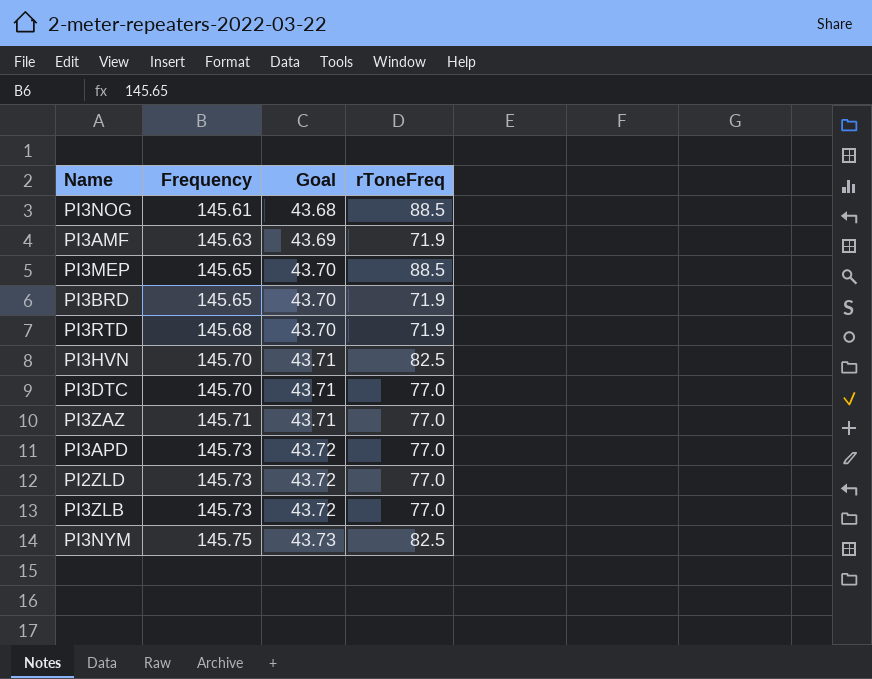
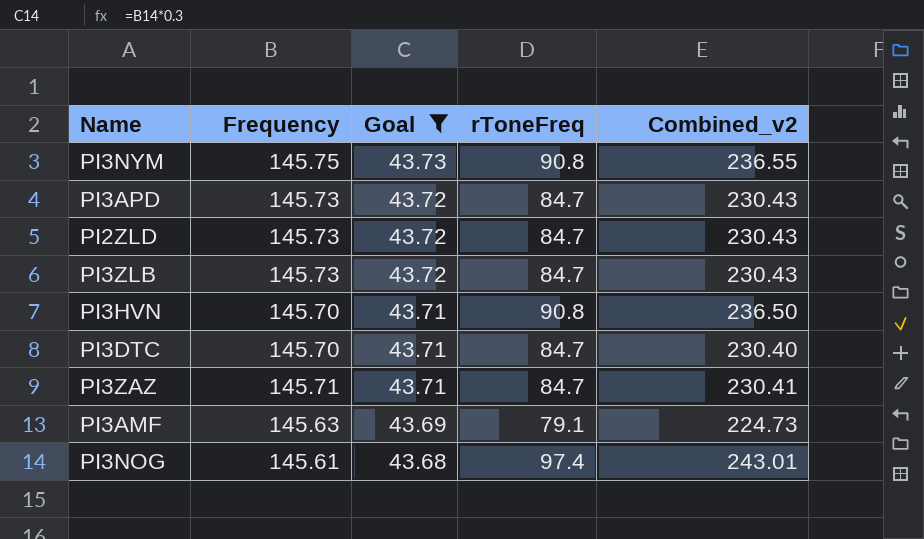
filter: none -> Goal != 43.70
row order: Frequency ascending -> Goal descending
column Combined_v2 | formula: none -> [Frequency] + [rToneFreq]
PI3NYM | rToneFreq: 82.5 -> 90.8
PI3APD | rToneFreq: 77.0 -> 84.7
PI2ZLD | rToneFreq: 77.0 -> 84.7
PI3ZLB | rToneFreq: 77.0 -> 84.7
PI3HVN | rToneFreq: 82.5 -> 90.8
PI3DTC | rToneFreq: 77.0 -> 84.7
PI3ZAZ | rToneFreq: 77.0 -> 84.7
PI3AMF | rToneFreq: 71.9 -> 79.1
PI3NOG | rToneFreq: 88.5 -> 97.4

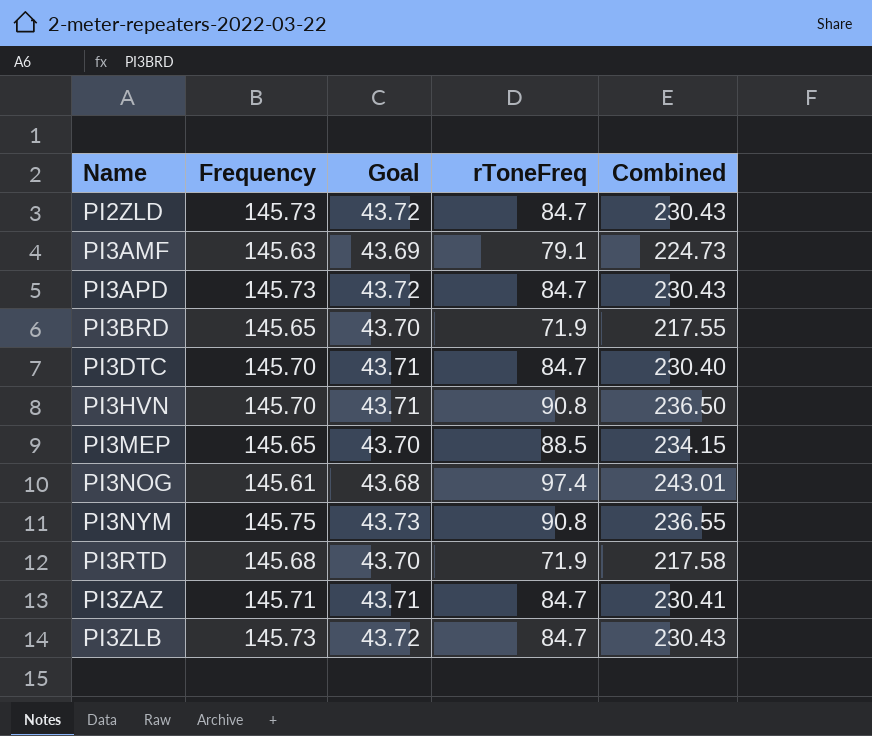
filter: Goal != 43.70 -> none
row order: Goal descending -> Name ascending
column name: Combined_v2 -> Combined

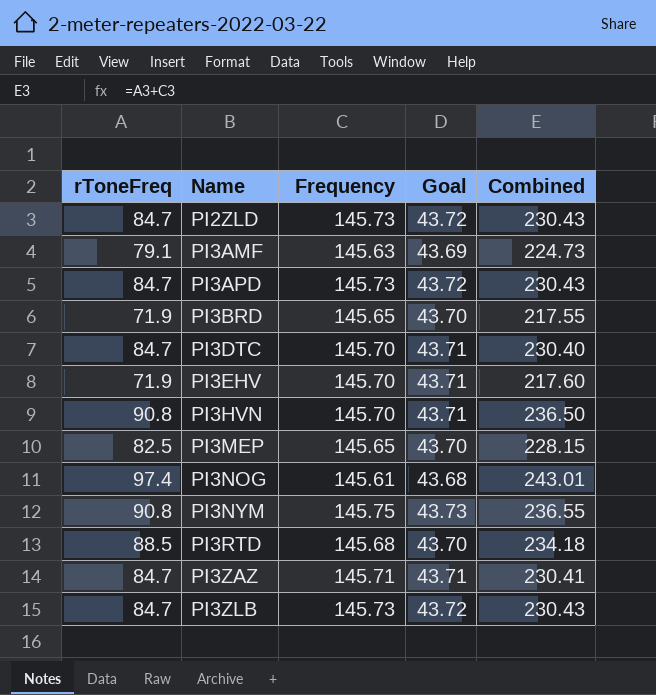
column rToneFreq | position: 4 -> 1
row PI3EHV: none -> 71.9 | 145.70 | 43.71 | 217.60
PI3MEP | rToneFreq: 88.5 -> 82.5
PI3MEP | Combined: 234.15 -> 228.15
PI3RTD | rToneFreq: 71.9 -> 88.5
PI3RTD | Combined: 217.58 -> 234.18

